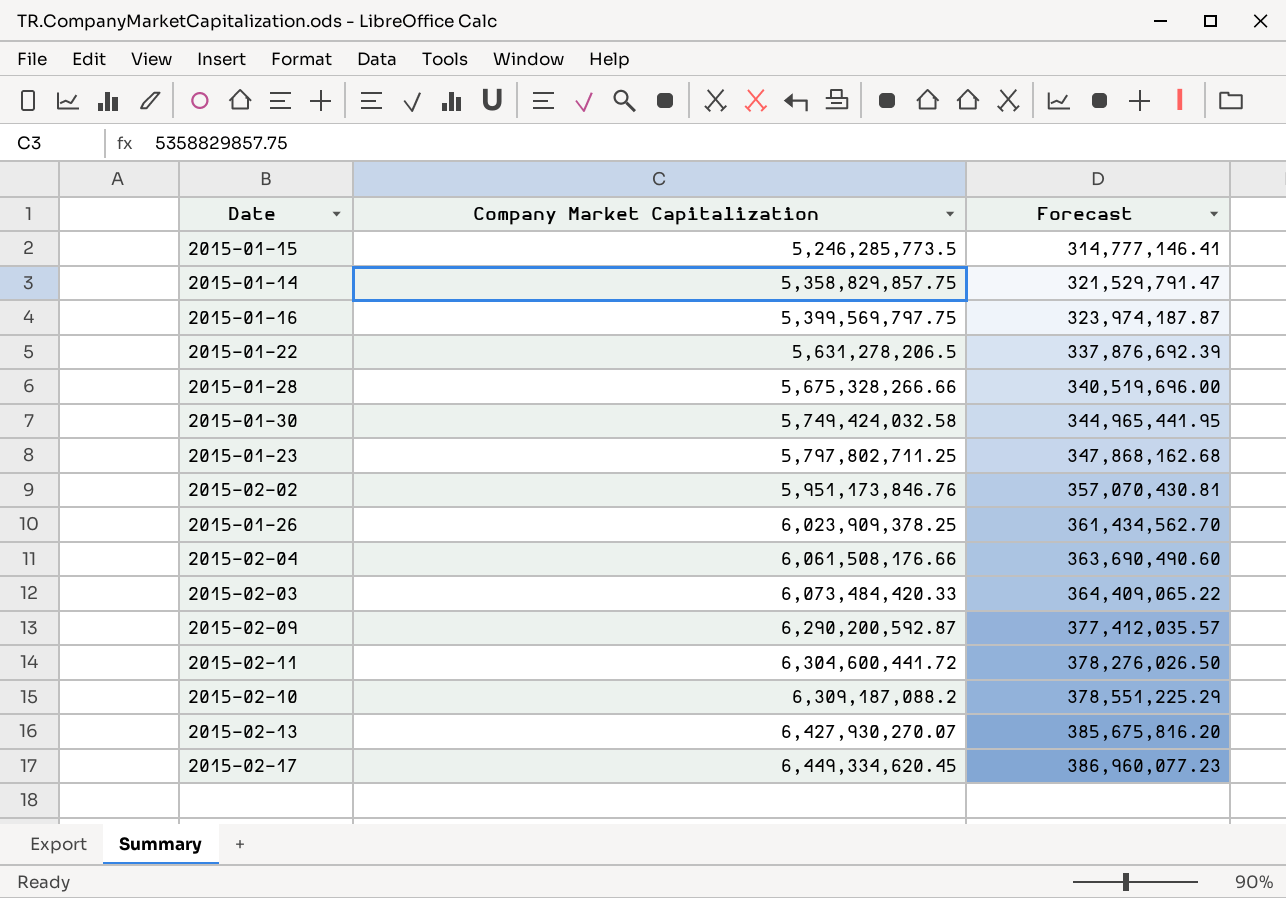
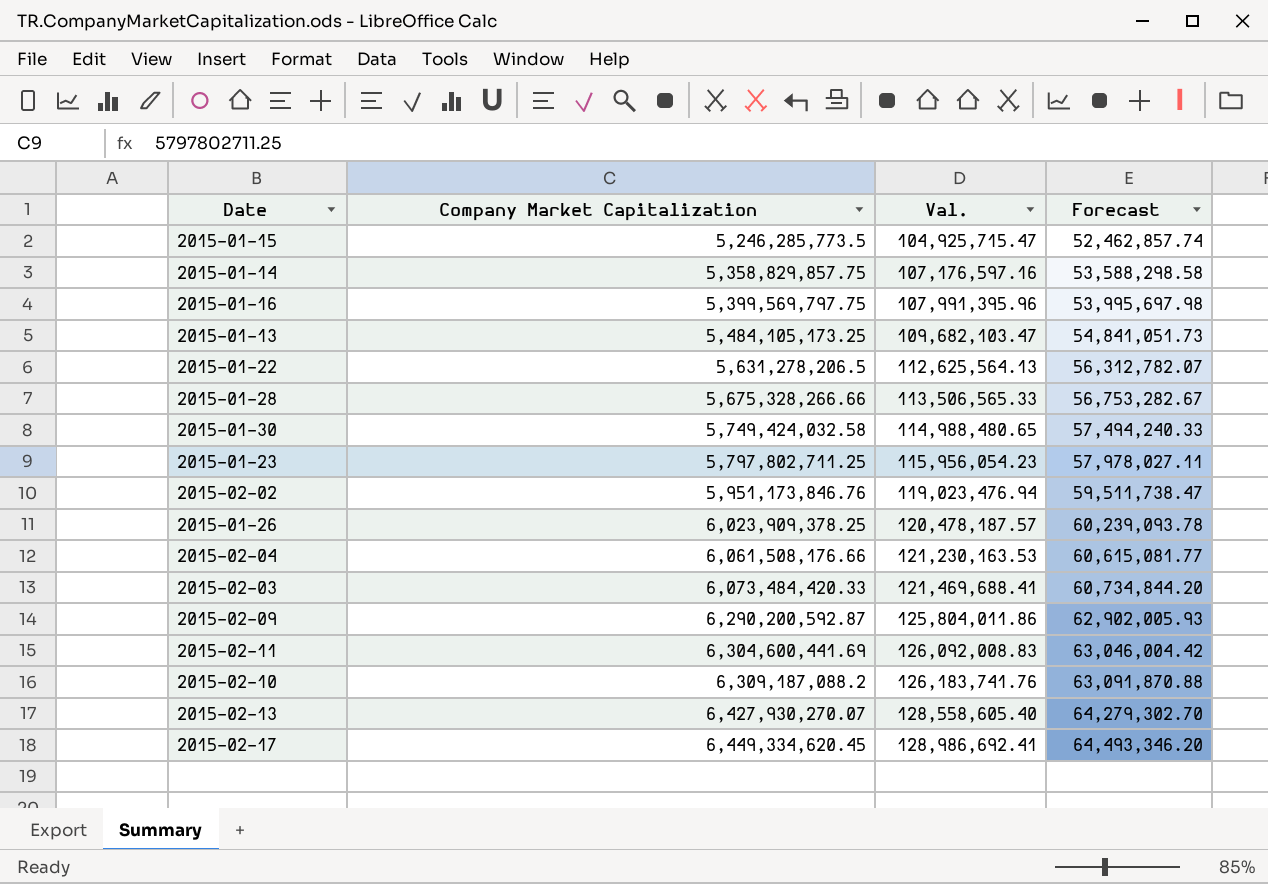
column Val. | formula: none -> [Company Market Capitalization] * 0.02
column Forecast | formula: [Company Market Capitalization] * 0.06 -> [Company Market Capitalization] * 0.01
row 2015-01-13: none -> 5,484,105,173.25 | 109,682,103.47 | 54,841,051.73
2015-02-11 | Company Market Capitalization: 6,304,600,441.72 -> 6,304,600,441.69

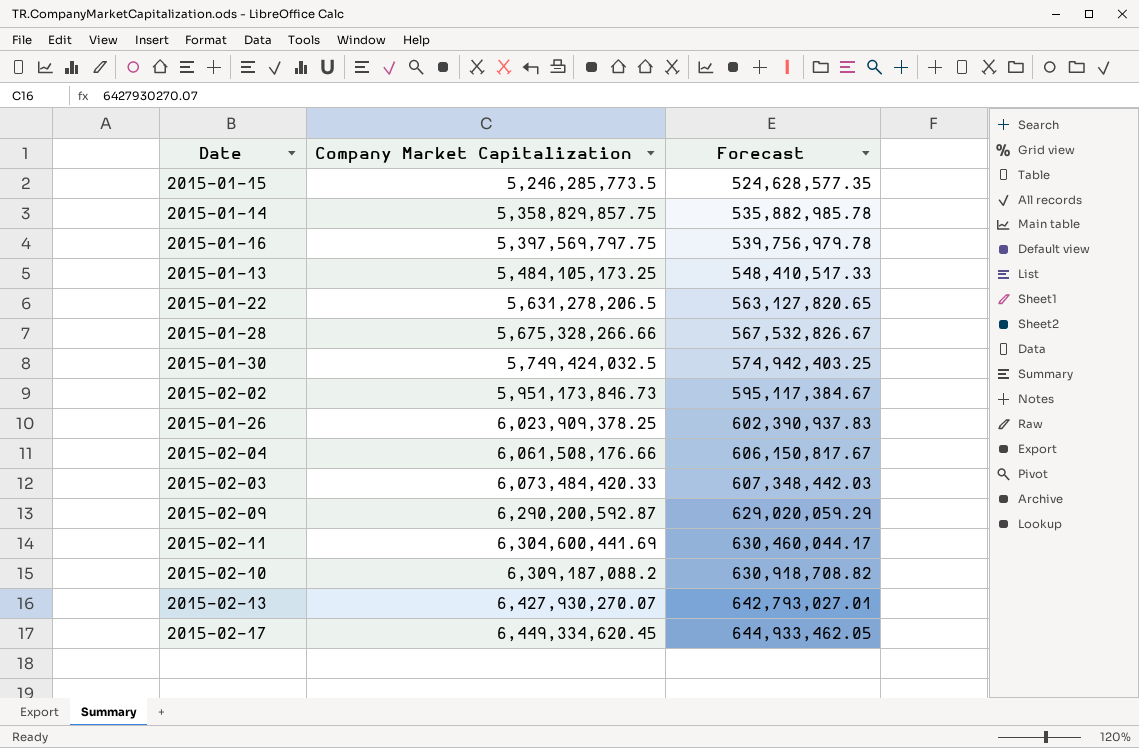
column Val. | formula: [Company Market Capitalization] * 0.02 -> none
column Forecast | formula: [Company Market Capitalization] * 0.01 -> [Company Market Capitalization] * 0.1
row 2015-01-23: 5,797,802,711.25 | 115,956,054.23 | 57,978,027.11 -> none
2015-01-16 | Company Market Capitalization: 5,399,569,797.75 -> 5,397,569,797.75
2015-01-30 | Company Market Capitalization: 5,749,424,032.58 -> 5,749,424,032.5
2015-02-02 | Company Market Capitalization: 5,951,173,846.76 -> 5,951,173,846.73

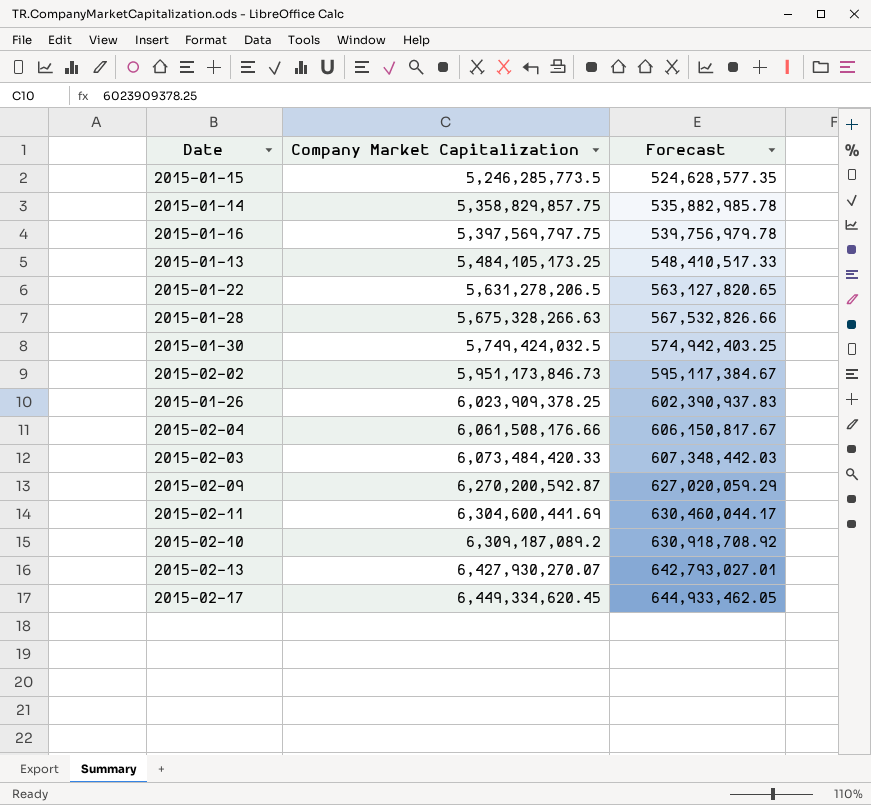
2015-01-28 | Company Market Capitalization: 5,675,328,266.66 -> 5,675,328,266.63
2015-01-28 | Forecast: 567,532,826.67 -> 567,532,826.66
2015-02-09 | Company Market Capitalization: 6,290,200,592.87 -> 6,270,200,592.87
2015-02-09 | Forecast: 629,020,059.29 -> 627,020,059.29
2015-02-10 | Company Market Capitalization: 6,309,187,088.2 -> 6,309,187,089.2
2015-02-10 | Forecast: 630,918,708.82 -> 630,918,708.92

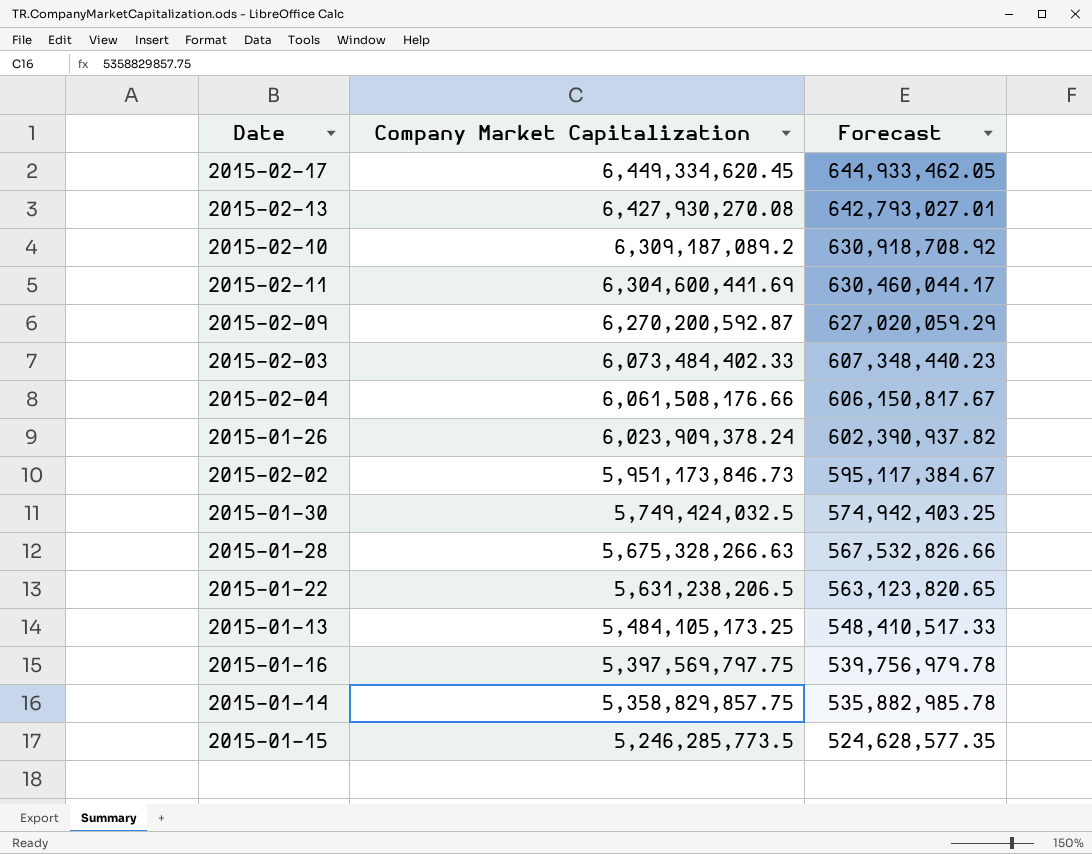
row order: Company Market Capitalization ascending -> Company Market Capitalization descending
2015-02-13 | Company Market Capitalization: 6,427,930,270.07 -> 6,427,930,270.08
2015-02-03 | Company Market Capitalization: 6,073,484,420.33 -> 6,073,484,402.33
2015-02-03 | Forecast: 607,348,442.03 -> 607,348,440.23
2015-01-26 | Company Market Capitalization: 6,023,909,378.25 -> 6,023,909,378.24
2015-01-26 | Forecast: 602,390,937.83 -> 602,390,937.82
2015-01-22 | Company Market Capitalization: 5,631,278,206.5 -> 5,631,238,206.5
2015-01-22 | Forecast: 563,127,820.65 -> 563,123,820.65

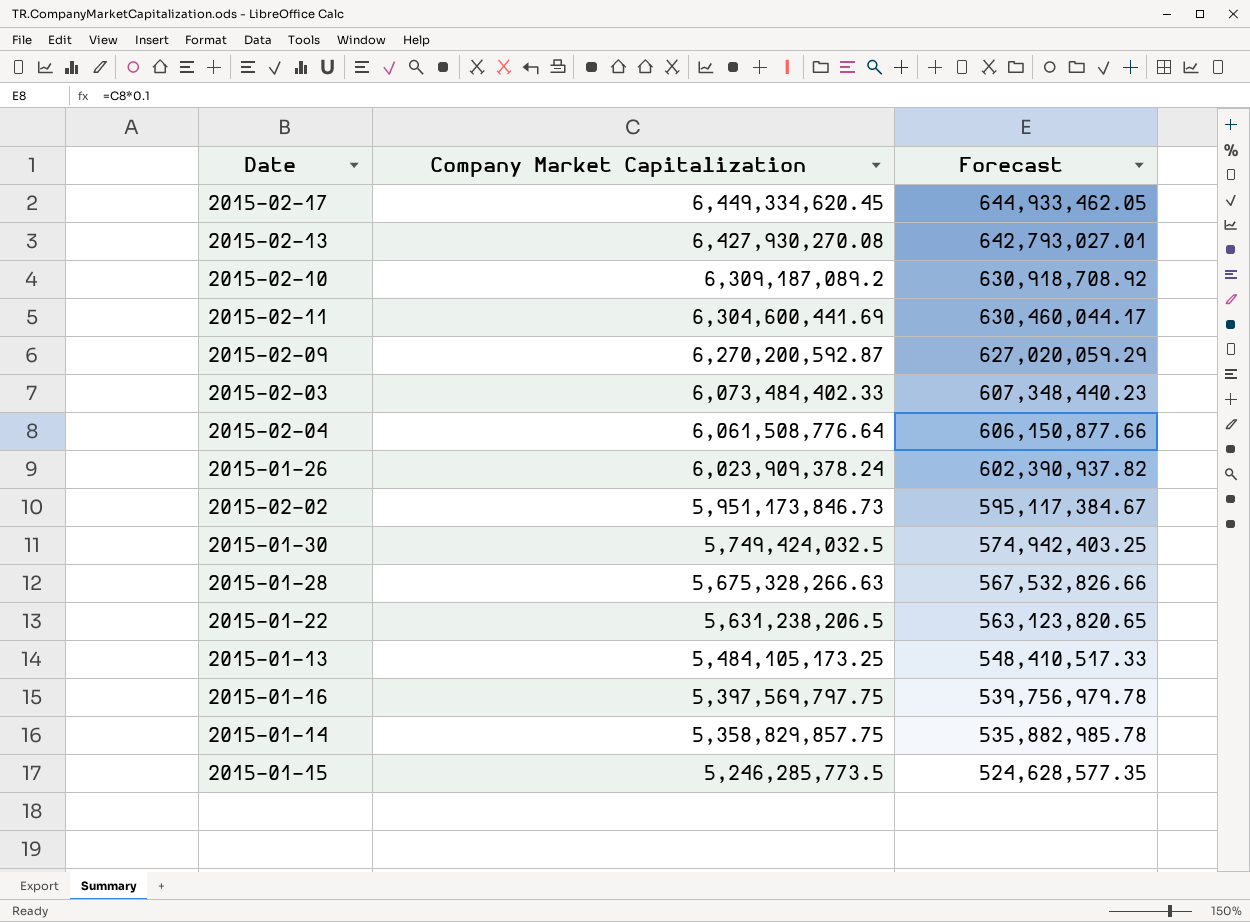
2015-02-04 | Company Market Capitalization: 6,061,508,176.66 -> 6,061,508,776.64
2015-02-04 | Forecast: 606,150,817.67 -> 606,150,877.66

